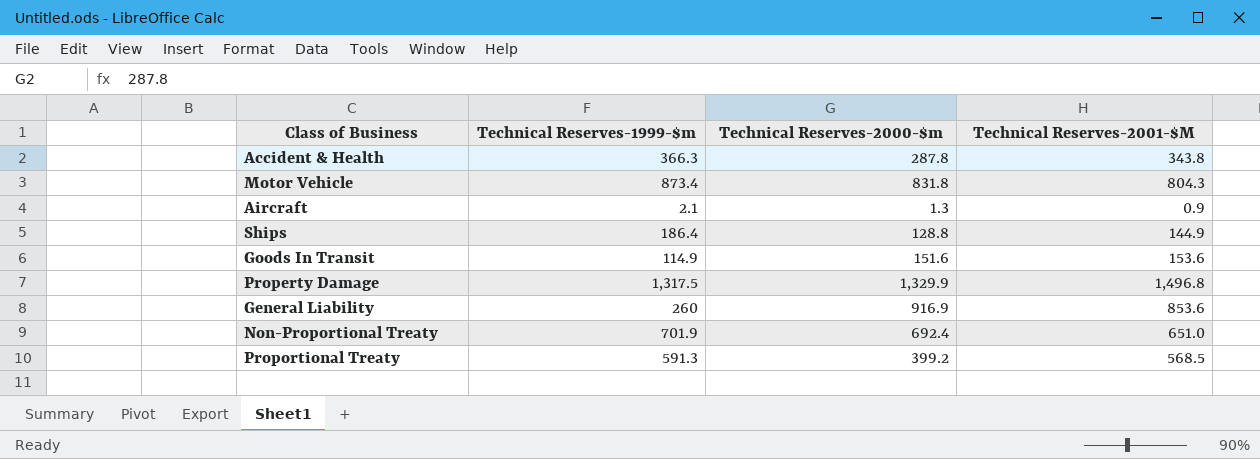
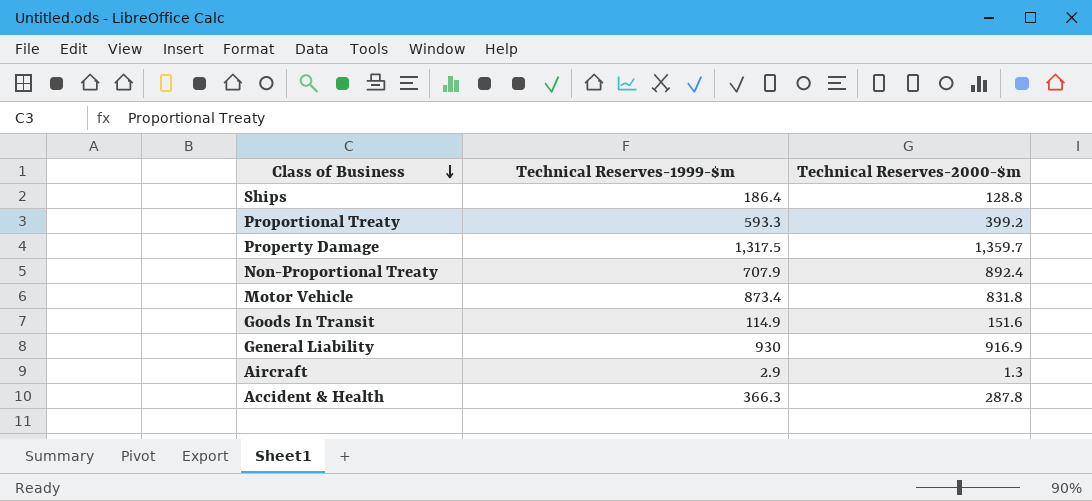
row order: none -> Class of Business descending
column Technical Reserves-2001-$M | position: 4 -> none
Proportional Treaty | Technical Reserves-1999-$m: 591.3 -> 593.3
Property Damage | Technical Reserves-2000-$m: 1,329.9 -> 1,359.7
Non-Proportional Treaty | Technical Reserves-1999-$m: 701.9 -> 707.9
Non-Proportional Treaty | Technical Reserves-2000-$m: 692.4 -> 892.4
General Liability | Technical Reserves-1999-$m: 260 -> 930
Aircraft | Technical Reserves-1999-$m: 2.1 -> 2.9

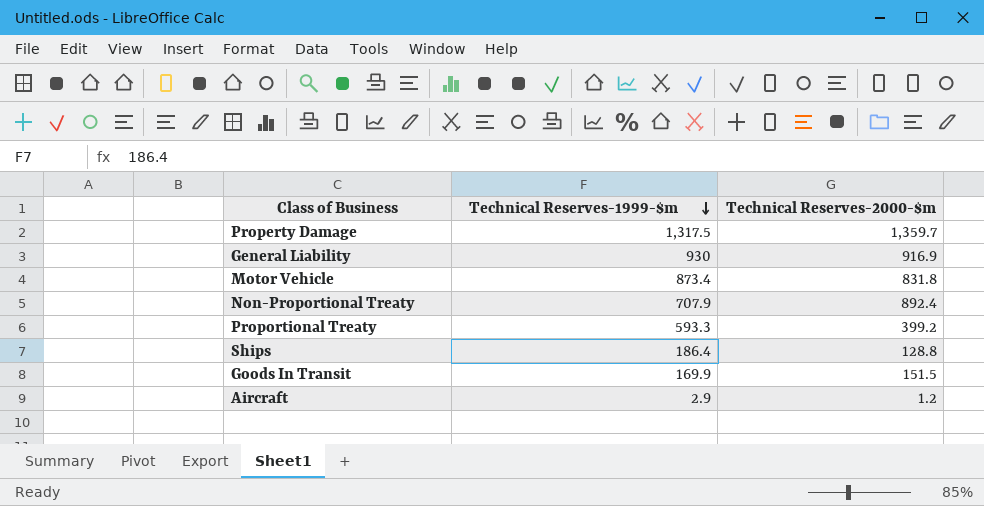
row order: Class of Business descending -> Technical Reserves-1999-$m descending
row Accident & Health: 366.3 | 287.8 -> none
Goods In Transit | Technical Reserves-1999-$m: 114.9 -> 169.9
Goods In Transit | Technical Reserves-2000-$m: 151.6 -> 151.5
Aircraft | Technical Reserves-2000-$m: 1.3 -> 1.2

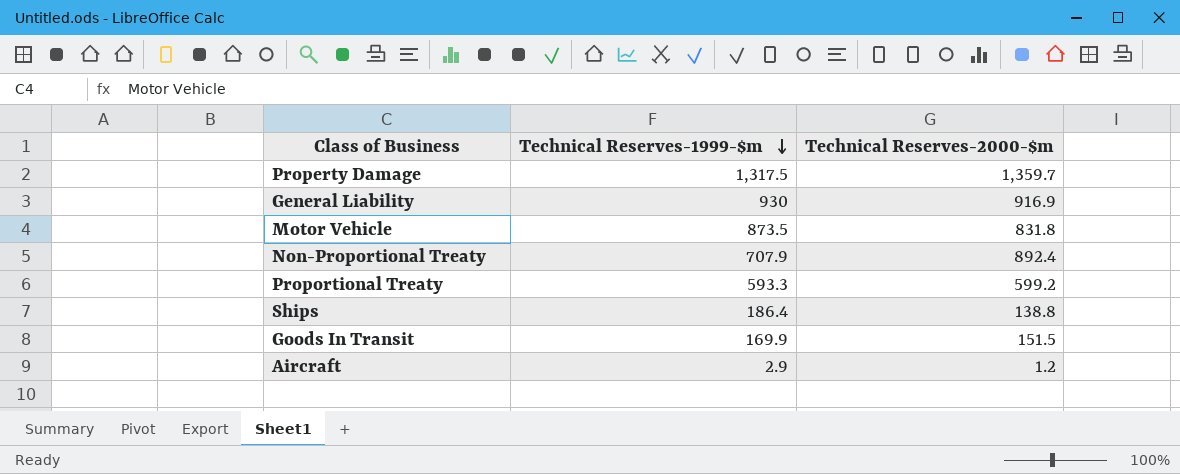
Motor Vehicle | Technical Reserves-1999-$m: 873.4 -> 873.5
Proportional Treaty | Technical Reserves-2000-$m: 399.2 -> 599.2
Ships | Technical Reserves-2000-$m: 128.8 -> 138.8

